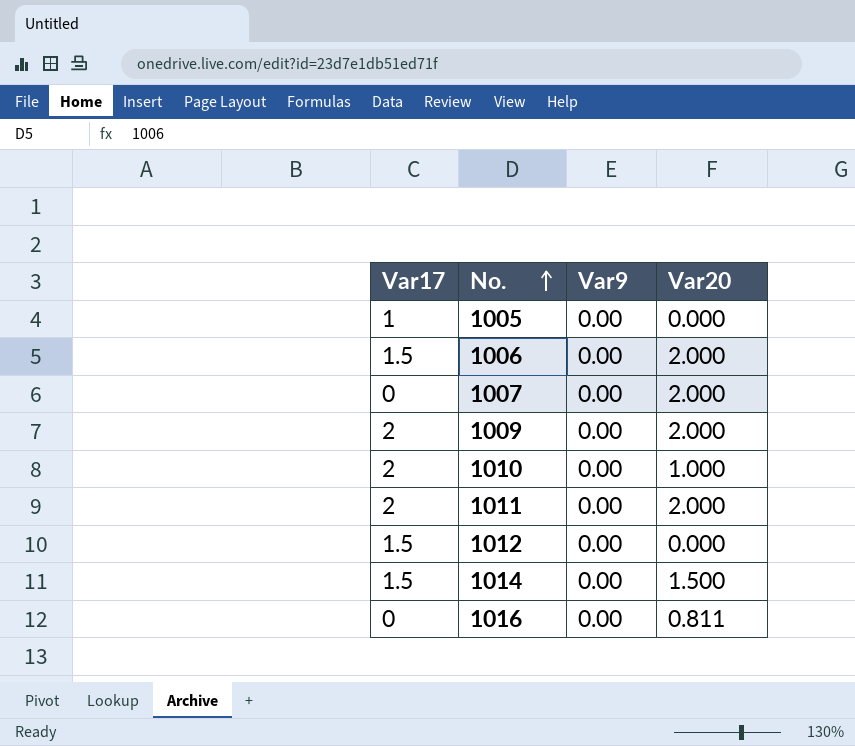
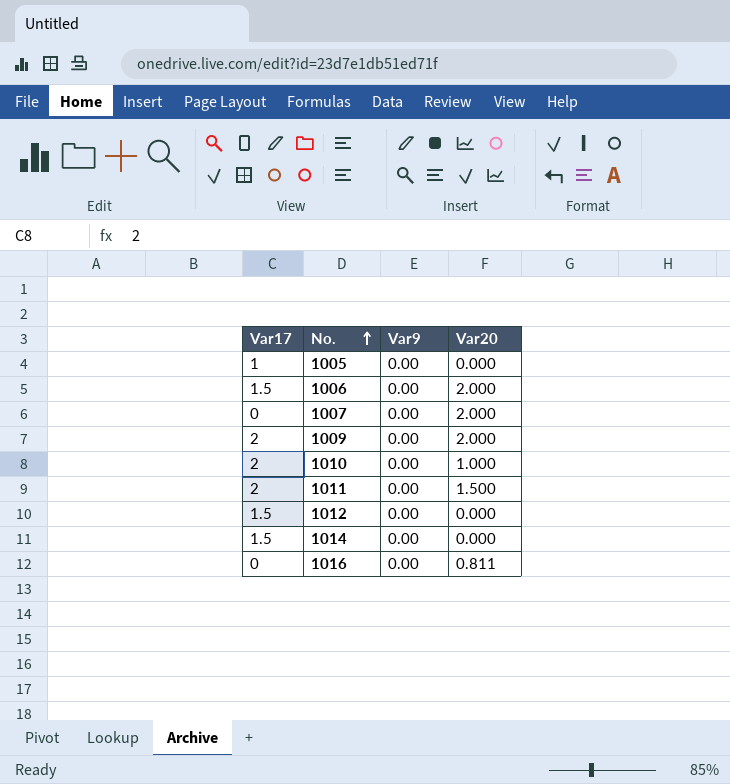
1011 | Var20: 2.000 -> 1.500
1014 | Var20: 1.500 -> 0.000

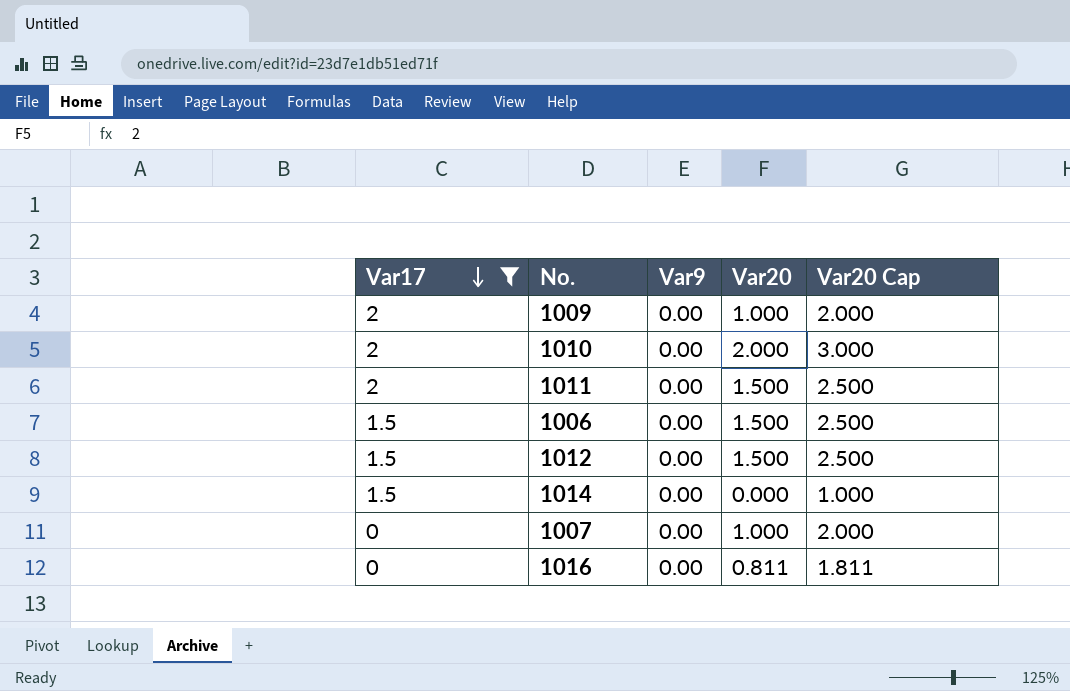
filter: none -> Var17 != 1
row order: No. ascending -> Var17 descending
column Var20 Cap | formula: none -> [Var20] + 1
1009 | Var20: 2.000 -> 1.000
1010 | Var20: 1.000 -> 2.000
1006 | Var20: 2.000 -> 1.500
1012 | Var20: 0.000 -> 1.500
1007 | Var20: 2.000 -> 1.000

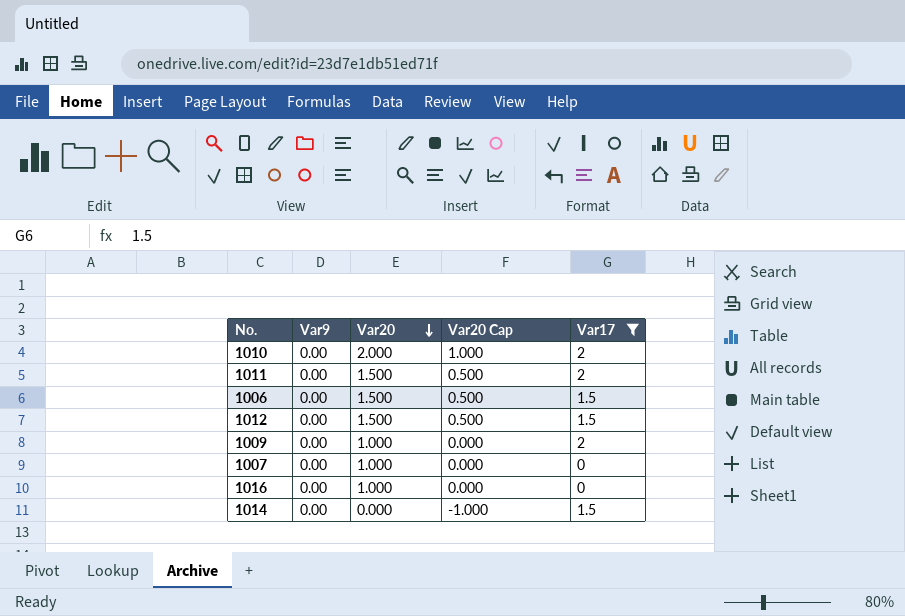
row order: Var17 descending -> Var20 descending
column Var20 Cap | formula: [Var20] + 1 -> [Var20] - 1
column Var17 | position: 1 -> 5
1016 | Var20: 0.811 -> 1.000

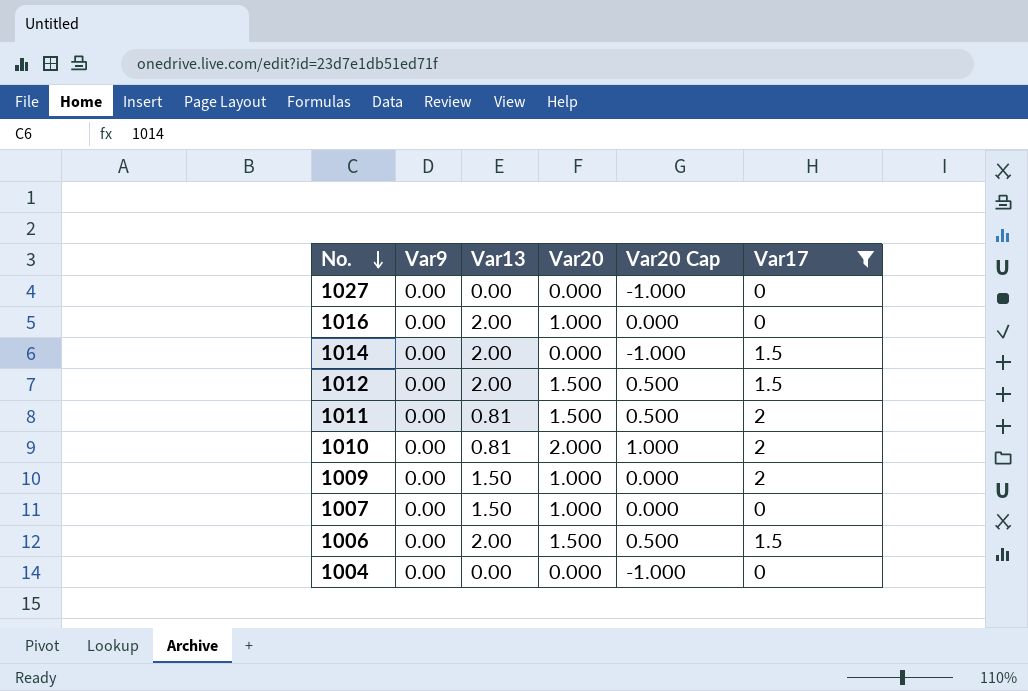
row order: Var20 descending -> No. descending
column Var13 | position: none -> 3
row 1027: none -> 0.00 | 0.00 | 0.000 | -1.000 | 0
row 1004: none -> 0.00 | 0.00 | 0.000 | -1.000 | 0

